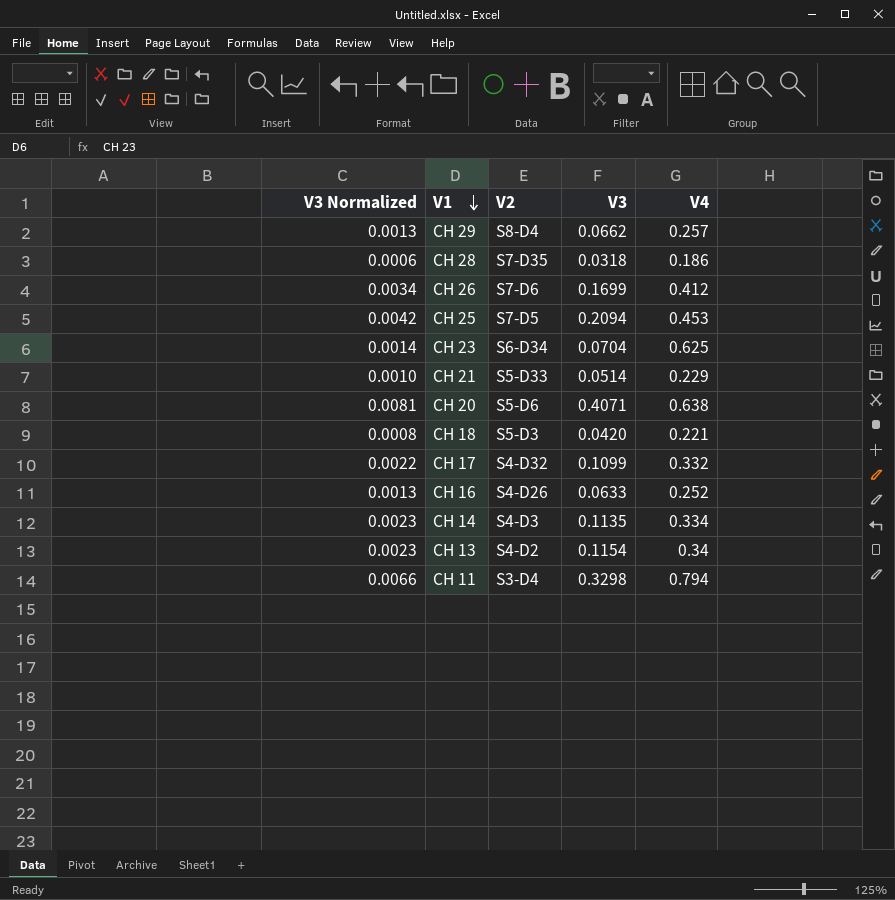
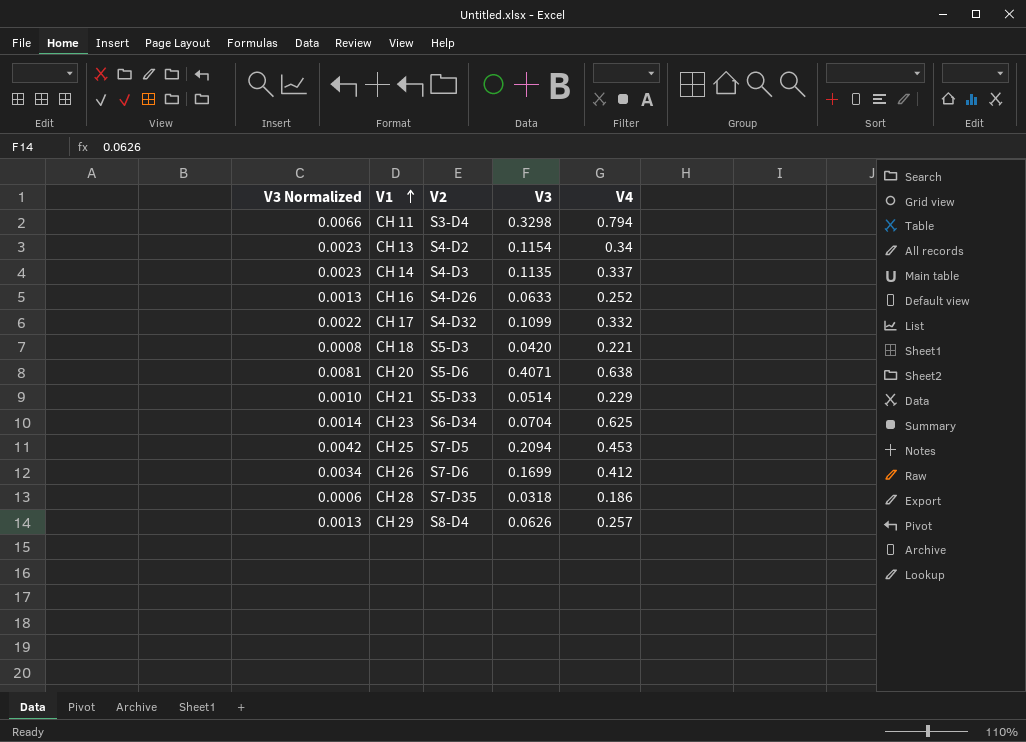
row order: V1 descending -> V1 ascending
CH 14 | V4: 0.334 -> 0.337
CH 29 | V3: 0.0662 -> 0.0626

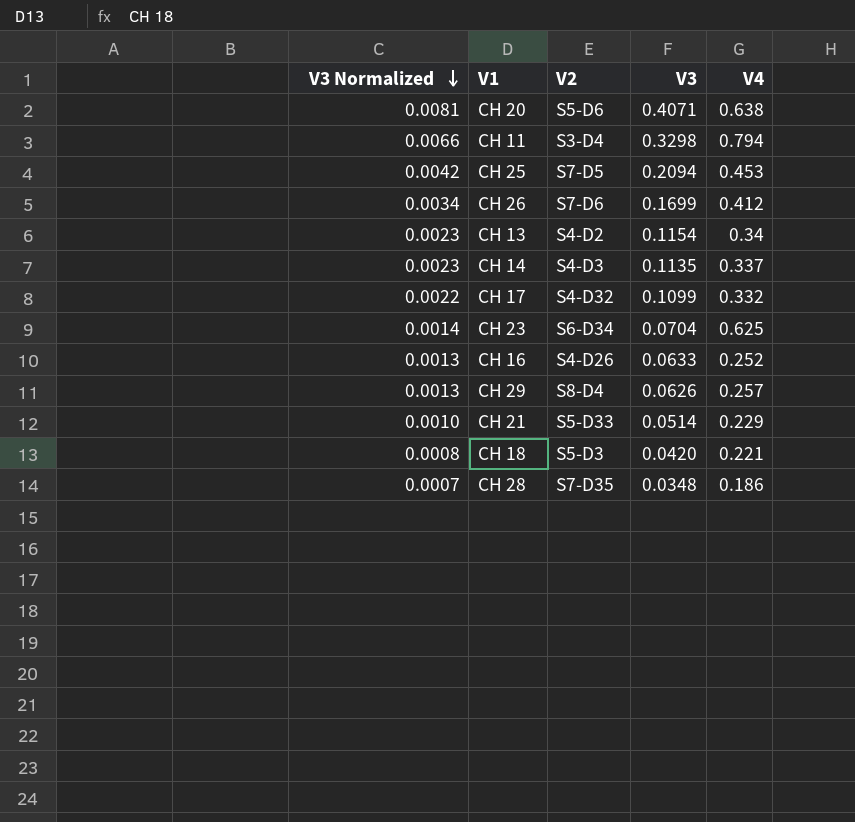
row order: V1 ascending -> V3 Normalized descending
CH 28 | V3 Normalized: 0.0006 -> 0.0007
CH 28 | V3: 0.0318 -> 0.0348

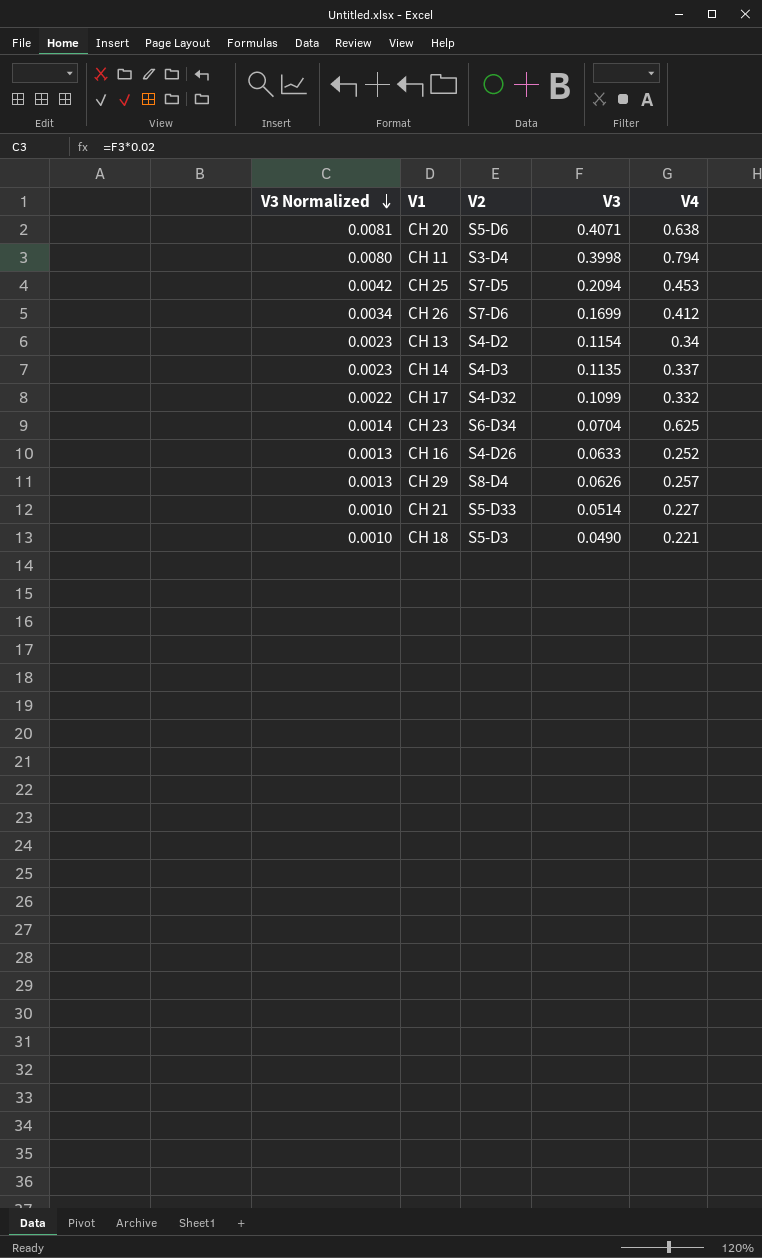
row CH 28: 0.0007 | S7-D35 | 0.0348 | 0.186 -> none
CH 11 | V3 Normalized: 0.0066 -> 0.0080
CH 11 | V3: 0.3298 -> 0.3998
CH 21 | V4: 0.229 -> 0.227
CH 18 | V3 Normalized: 0.0008 -> 0.0010
CH 18 | V3: 0.0420 -> 0.0490

